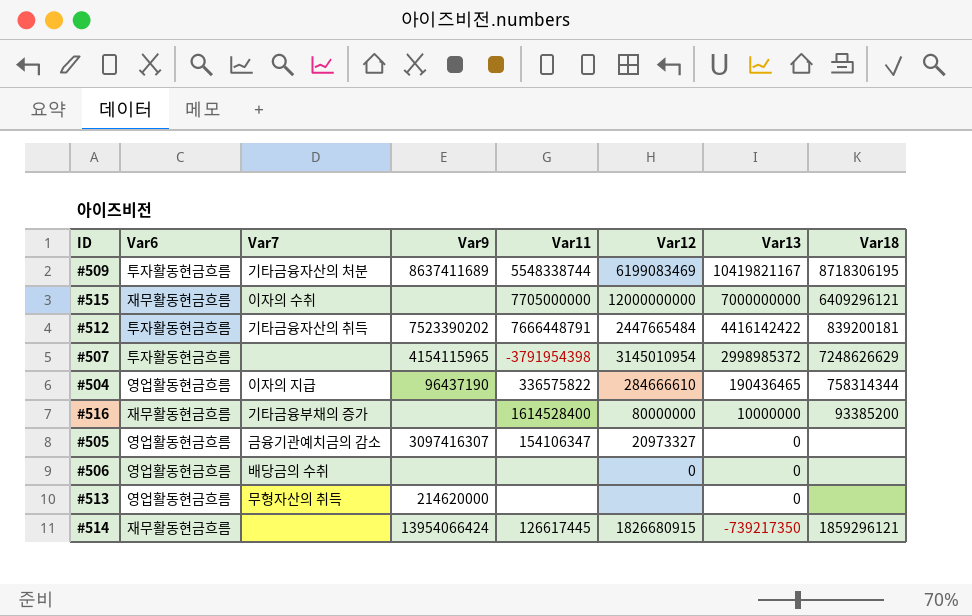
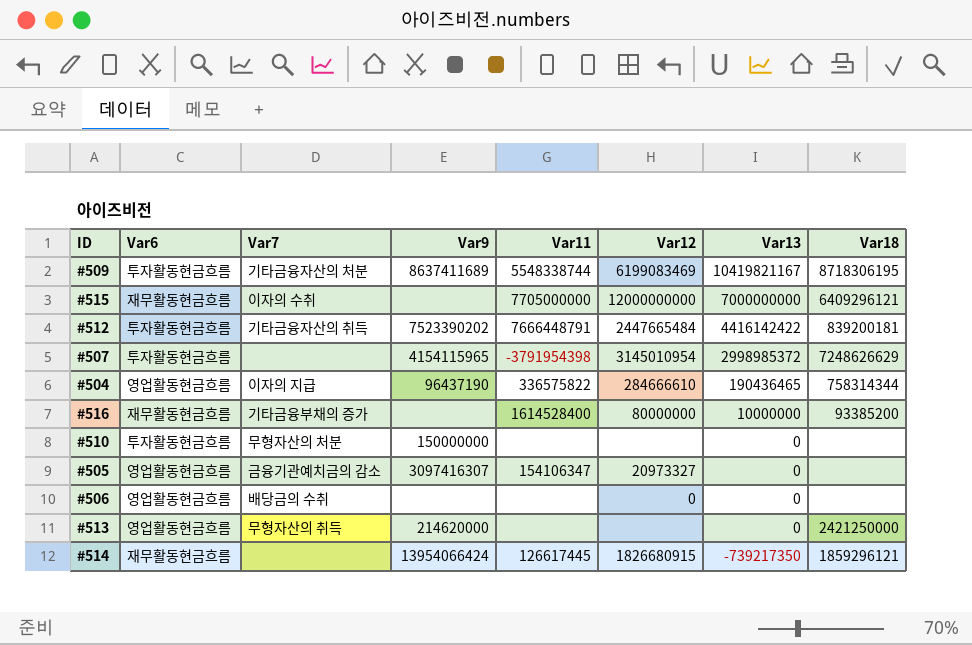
row #510: none -> 투자활동현금흐름 | 무형자산의 처분 | 150000000 | none | none | 0 | none
#513 | Var18: none -> 2421250000

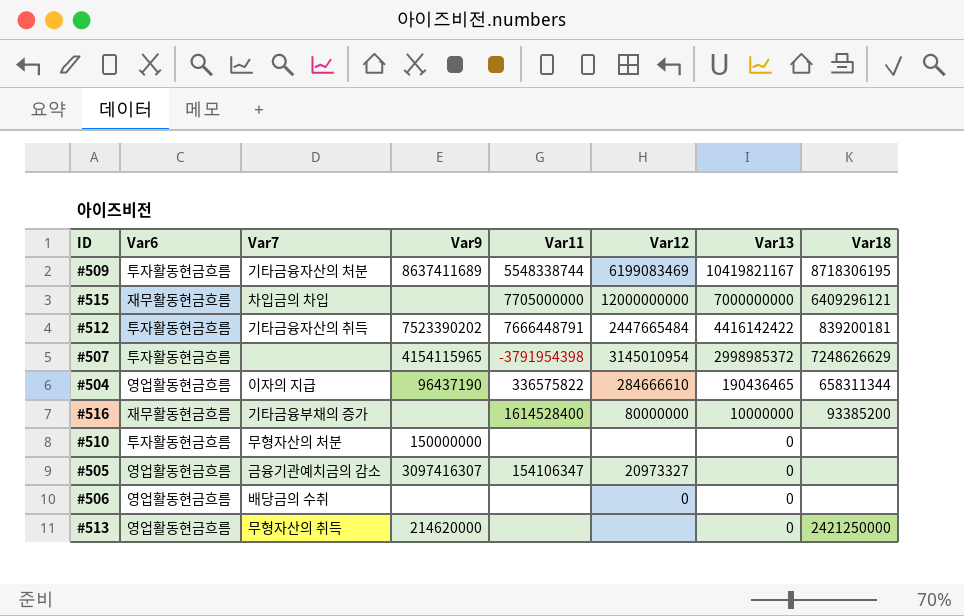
row #514: 재무활동현금흐름 | none | 13954066424 | 126617445 | 1826680915 | -739217350 | 1859296121 -> none
#515 | Var7: 이자의 수취 -> 차입금의 차입
#504 | Var18: 758314344 -> 658311344

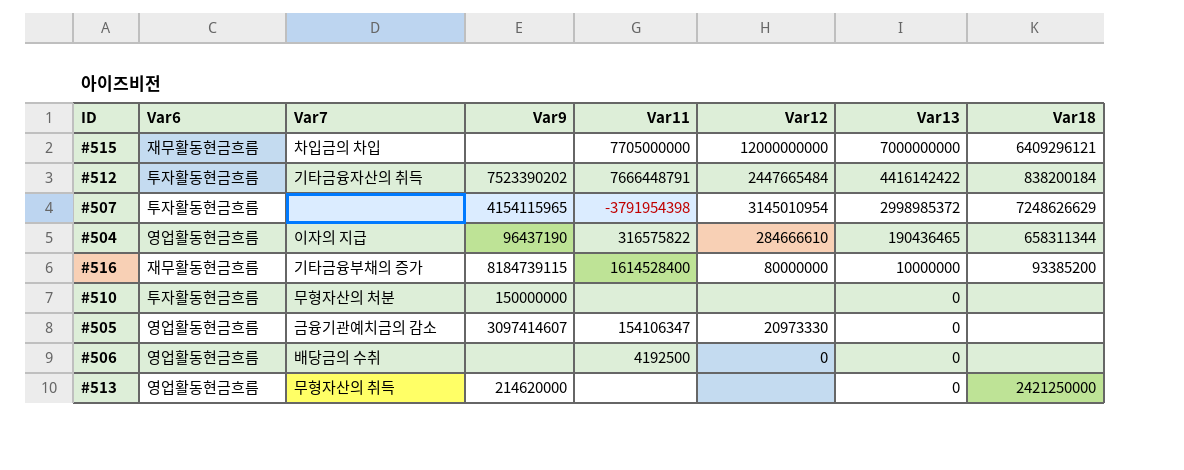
row #509: 투자활동현금흐름 | 기타금융자산의 처분 | 8637411689 | 5548338744 | 6199083469 | 10419821167 | 8718306195 -> none
#512 | Var18: 839200181 -> 838200184
#504 | Var11: 336575822 -> 316575822
#516 | Var9: none -> 8184739115
#505 | Var9: 3097416307 -> 3097414607
#505 | Var12: 20973327 -> 20973330
#506 | Var11: none -> 4192500

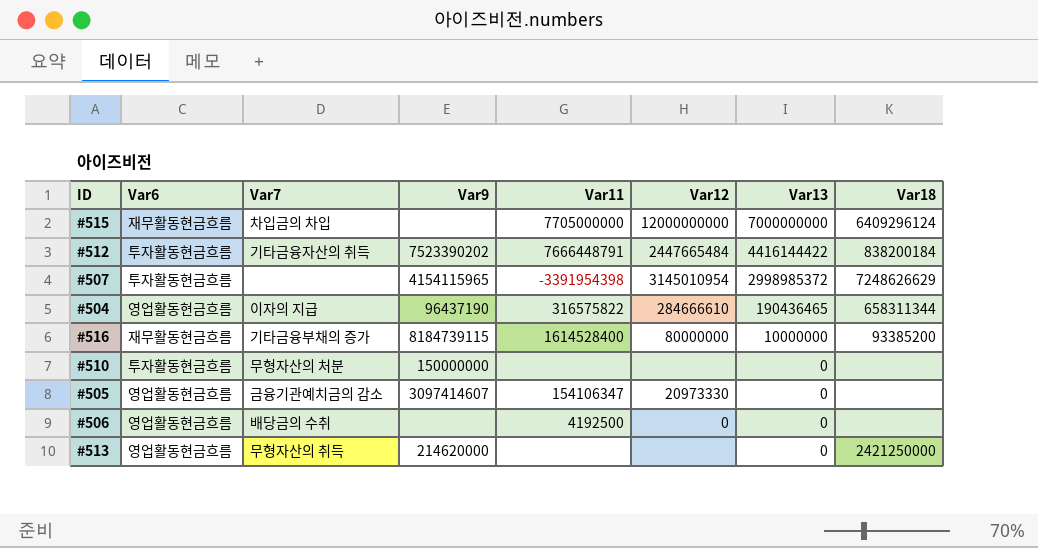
#515 | Var18: 6409296121 -> 6409296124
#512 | Var13: 4416142422 -> 4416144422
#507 | Var11: -3791954398 -> -3391954398

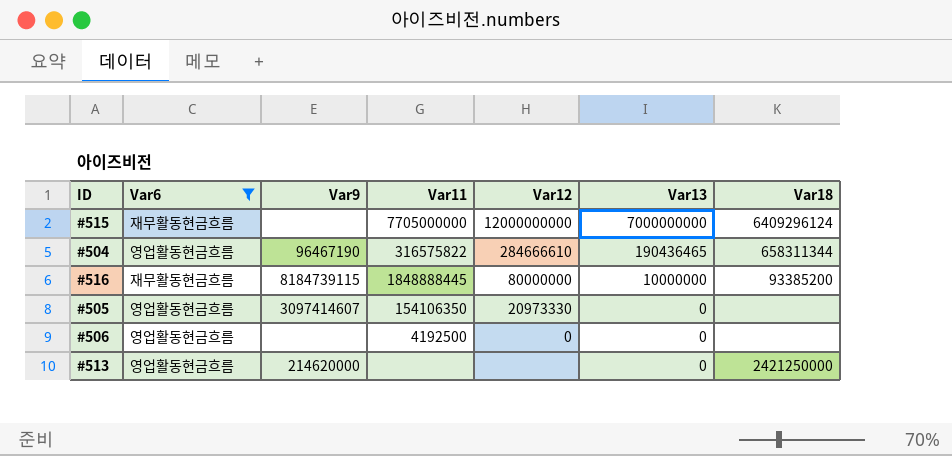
filter: none -> Var6 != 투자활동현금흐름
column Var7 | position: 3 -> none
#504 | Var9: 96437190 -> 96467190
#516 | Var11: 1614528400 -> 1848888445
#505 | Var11: 154106347 -> 154106350

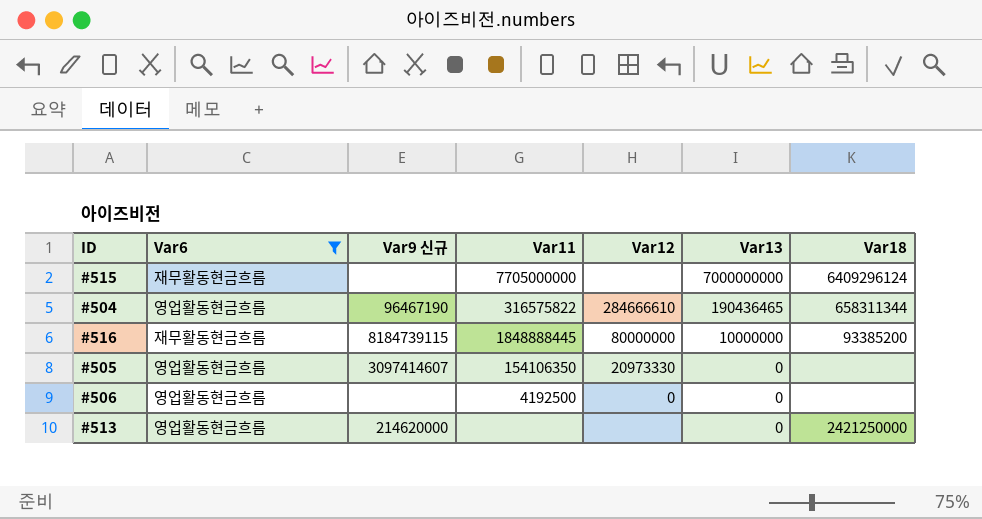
column name: Var9 -> Var9 신규
#515 | Var12: 12000000000 -> none

